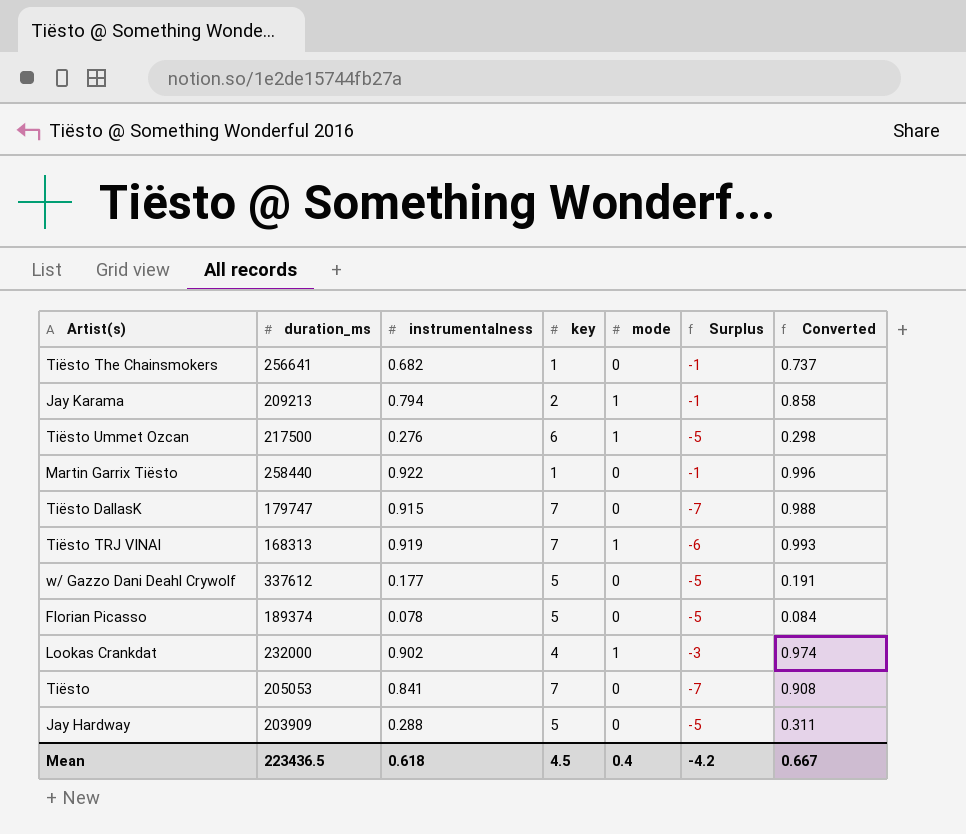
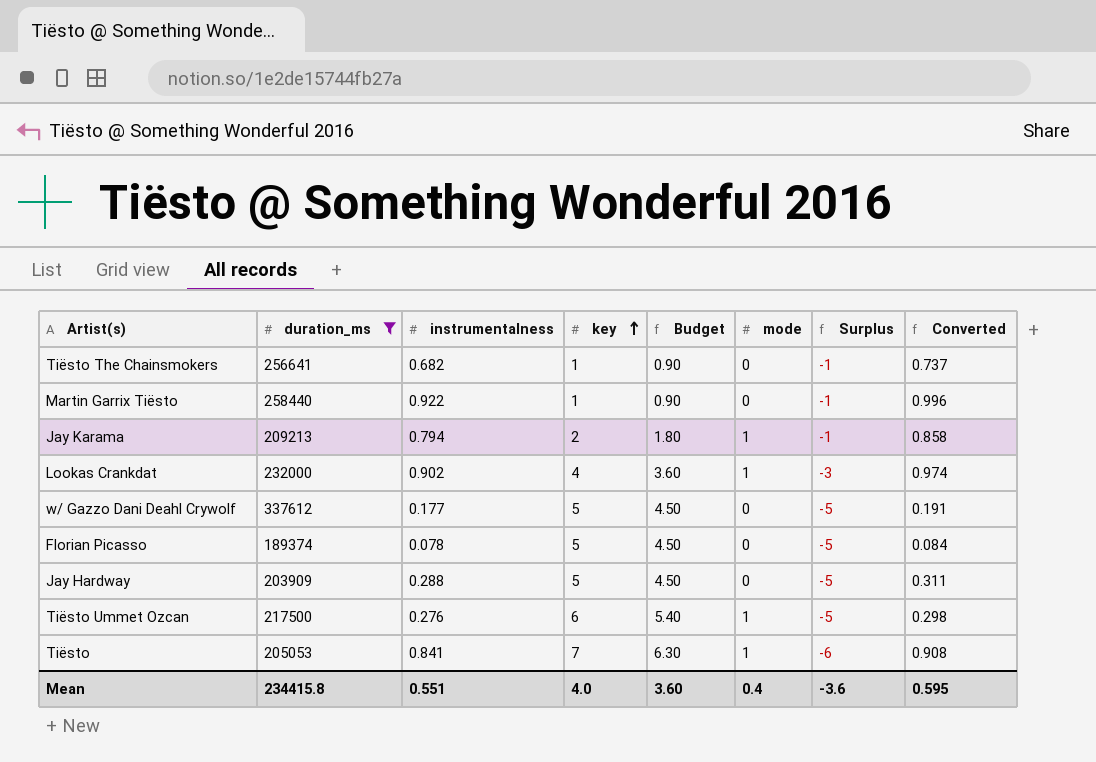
filter: none -> duration_ms >= 189374
row order: none -> key ascending
column Budget | formula: none -> [key] * 0.9
Tiësto | mode: 0 -> 1
Tiësto | Surplus: -7 -> -6
Mean | duration_ms: 223436.5 -> 234415.8
Mean | instrumentalness: 0.618 -> 0.551
Mean | key: 4.5 -> 4.0
Mean | Surplus: -4.2 -> -3.6
Mean | Converted: 0.667 -> 0.595

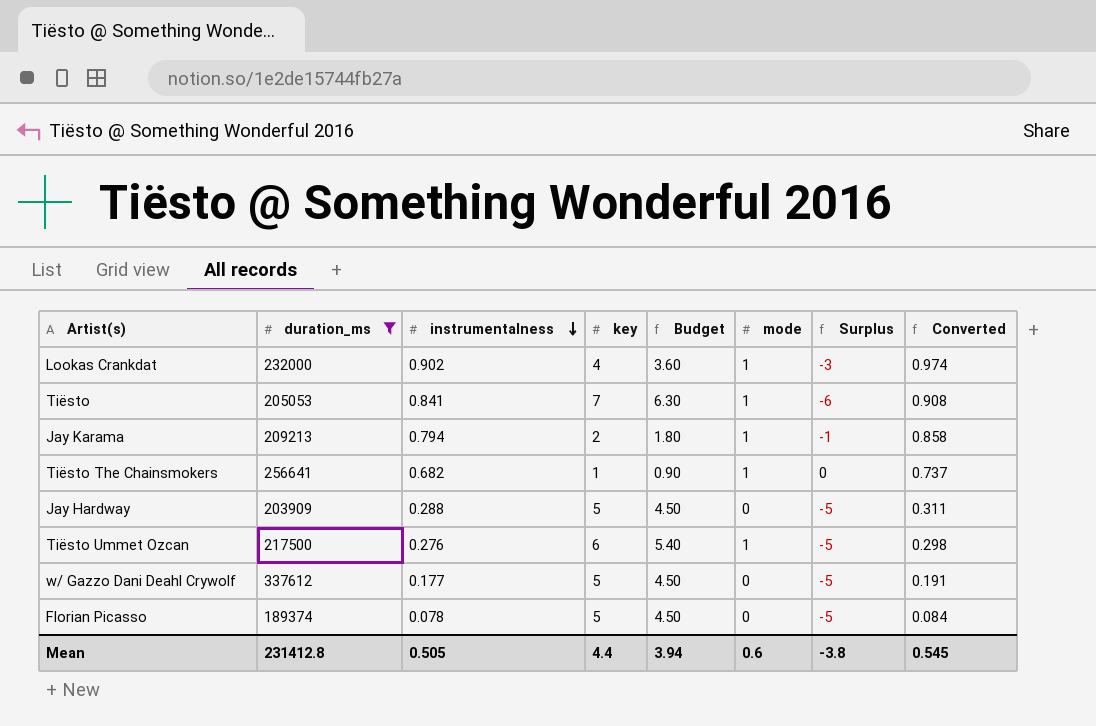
row order: key ascending -> instrumentalness descending
row Martin Garrix Tiësto: 258440 | 0.922 | 1 | 0.90 | 0 | -1 | 0.996 -> none
Tiësto The Chainsmokers | mode: 0 -> 1
Tiësto The Chainsmokers | Surplus: -1 -> 0
Mean | duration_ms: 234415.8 -> 231412.8
Mean | instrumentalness: 0.551 -> 0.505
Mean | key: 4.0 -> 4.4
Mean | Budget: 3.60 -> 3.94
Mean | mode: 0.4 -> 0.6
Mean | Surplus: -3.6 -> -3.8
Mean | Converted: 0.595 -> 0.545

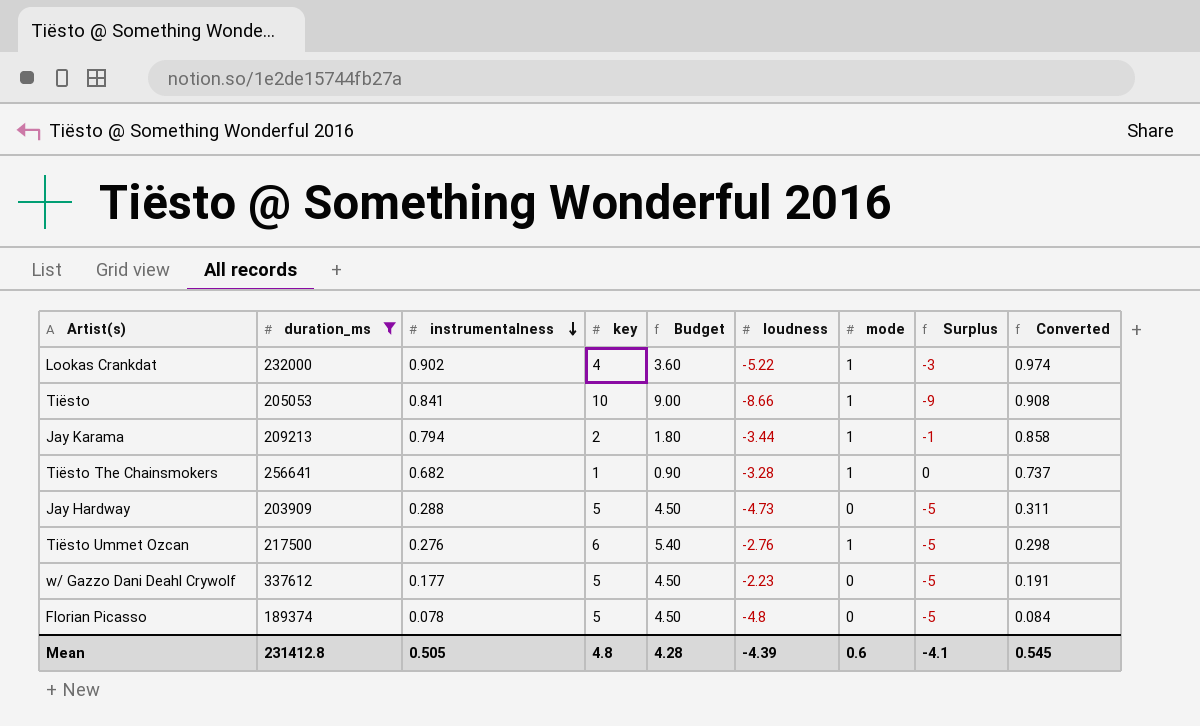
column loudness | position: none -> 6
Tiësto | key: 7 -> 10
Tiësto | Budget: 6.30 -> 9.00
Tiësto | Surplus: -6 -> -9
Mean | key: 4.4 -> 4.8
Mean | Budget: 3.94 -> 4.28
Mean | Surplus: -3.8 -> -4.1

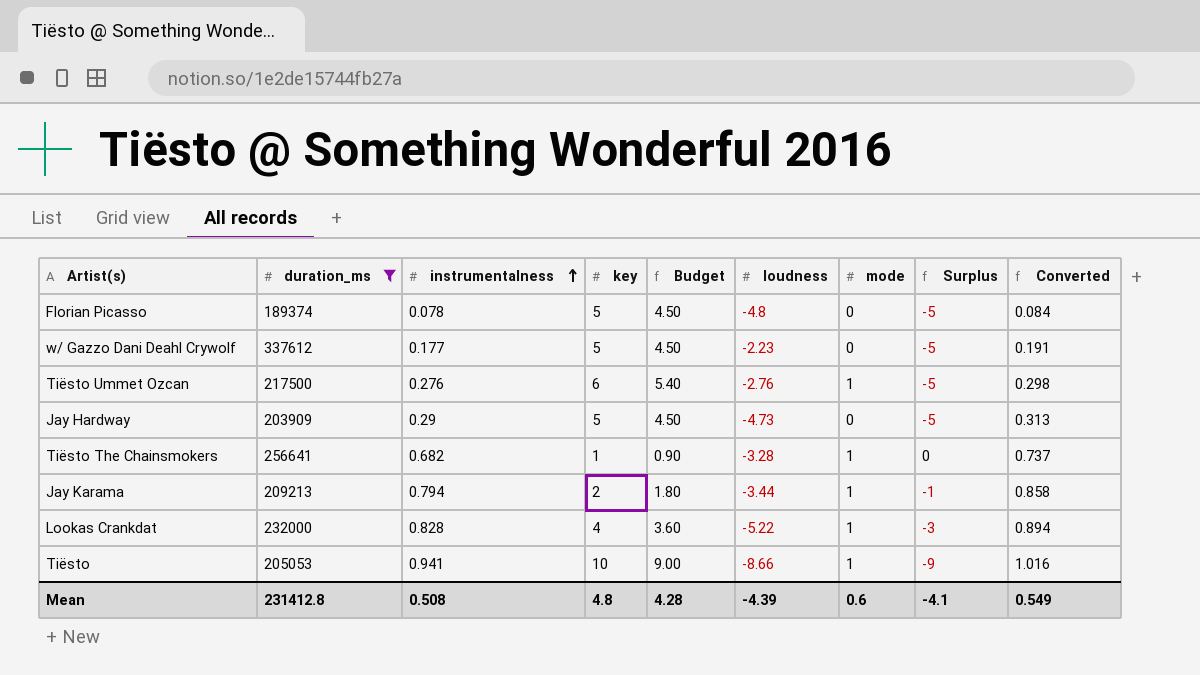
row order: instrumentalness descending -> instrumentalness ascending
Jay Hardway | instrumentalness: 0.288 -> 0.29
Jay Hardway | Converted: 0.311 -> 0.313
Lookas Crankdat | instrumentalness: 0.902 -> 0.828
Lookas Crankdat | Converted: 0.974 -> 0.894
Tiësto | instrumentalness: 0.841 -> 0.941
Tiësto | Converted: 0.908 -> 1.016
Mean | instrumentalness: 0.505 -> 0.508
Mean | Converted: 0.545 -> 0.549

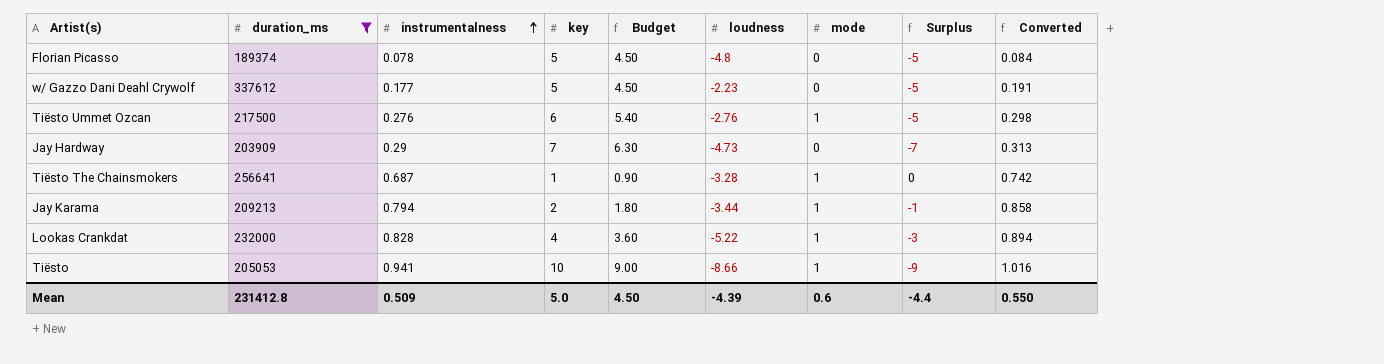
Jay Hardway | key: 5 -> 7
Jay Hardway | Budget: 4.50 -> 6.30
Jay Hardway | Surplus: -5 -> -7
Tiësto The Chainsmokers | instrumentalness: 0.682 -> 0.687
Tiësto The Chainsmokers | Converted: 0.737 -> 0.742
Mean | instrumentalness: 0.508 -> 0.509
Mean | key: 4.8 -> 5.0
Mean | Budget: 4.28 -> 4.50
Mean | Surplus: -4.1 -> -4.4
Mean | Converted: 0.549 -> 0.550

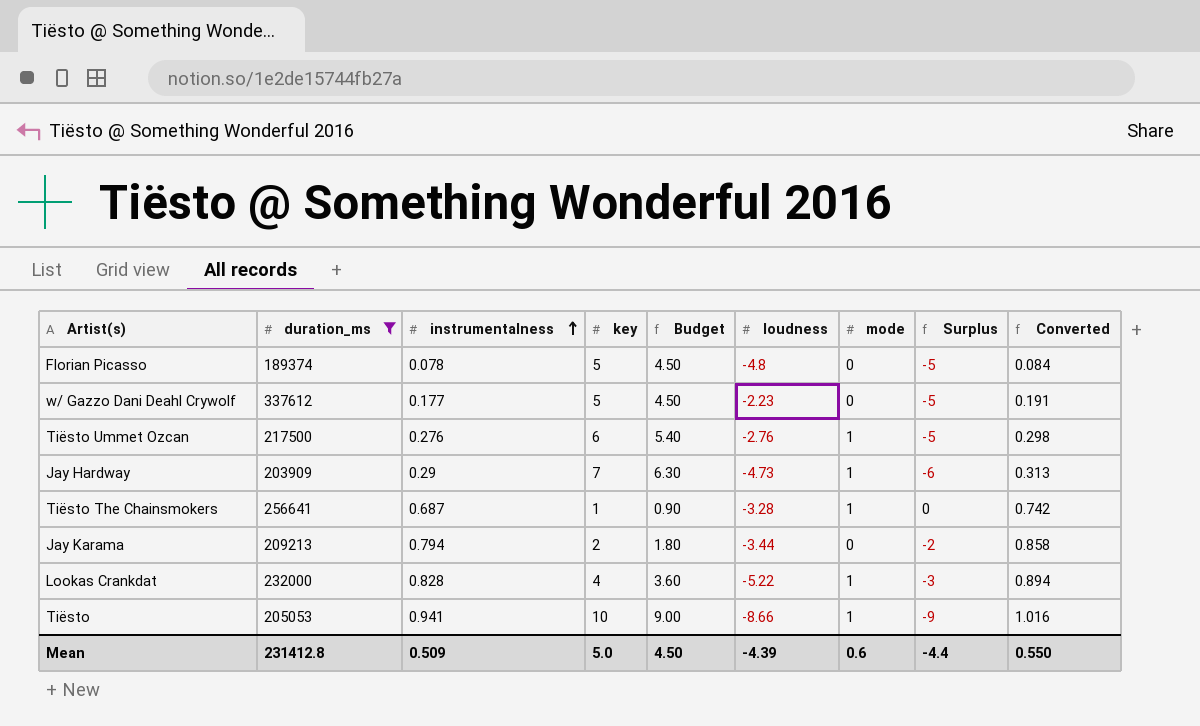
Jay Hardway | mode: 0 -> 1
Jay Hardway | Surplus: -7 -> -6
Jay Karama | mode: 1 -> 0
Jay Karama | Surplus: -1 -> -2

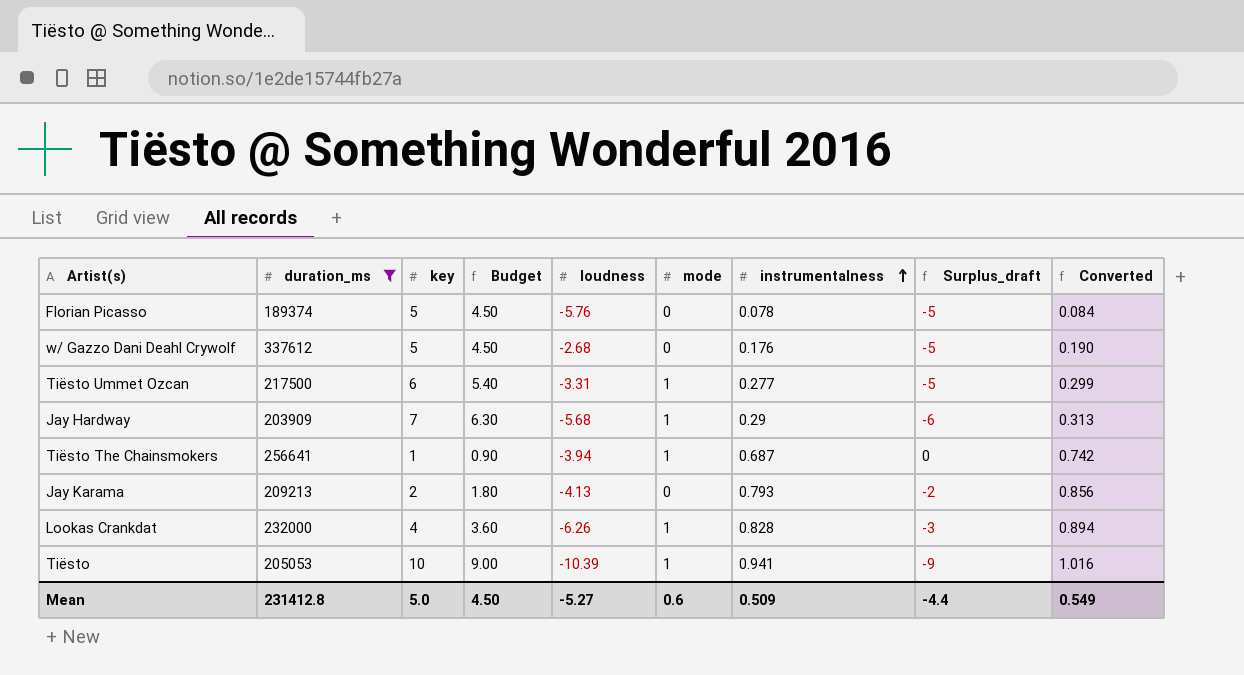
column instrumentalness | position: 3 -> 7
column name: Surplus -> Surplus_draft
Florian Picasso | loudness: -4.8 -> -5.76
w/ Gazzo Dani Deahl Crywolf | loudness: -2.23 -> -2.68
w/ Gazzo Dani Deahl Crywolf | instrumentalness: 0.177 -> 0.176
w/ Gazzo Dani Deahl Crywolf | Converted: 0.191 -> 0.190
Tiësto Ummet Ozcan | loudness: -2.76 -> -3.31
Tiësto Ummet Ozcan | instrumentalness: 0.276 -> 0.277
Tiësto Ummet Ozcan | Converted: 0.298 -> 0.299
Jay Hardway | loudness: -4.73 -> -5.68
Tiësto The Chainsmokers | loudness: -3.28 -> -3.94
Jay Karama | loudness: -3.44 -> -4.13
Jay Karama | instrumentalness: 0.794 -> 0.793
Jay Karama | Converted: 0.858 -> 0.856
Lookas Crankdat | loudness: -5.22 -> -6.26
Tiësto | loudness: -8.66 -> -10.39
Mean | loudness: -4.39 -> -5.27
Mean | Converted: 0.550 -> 0.549

